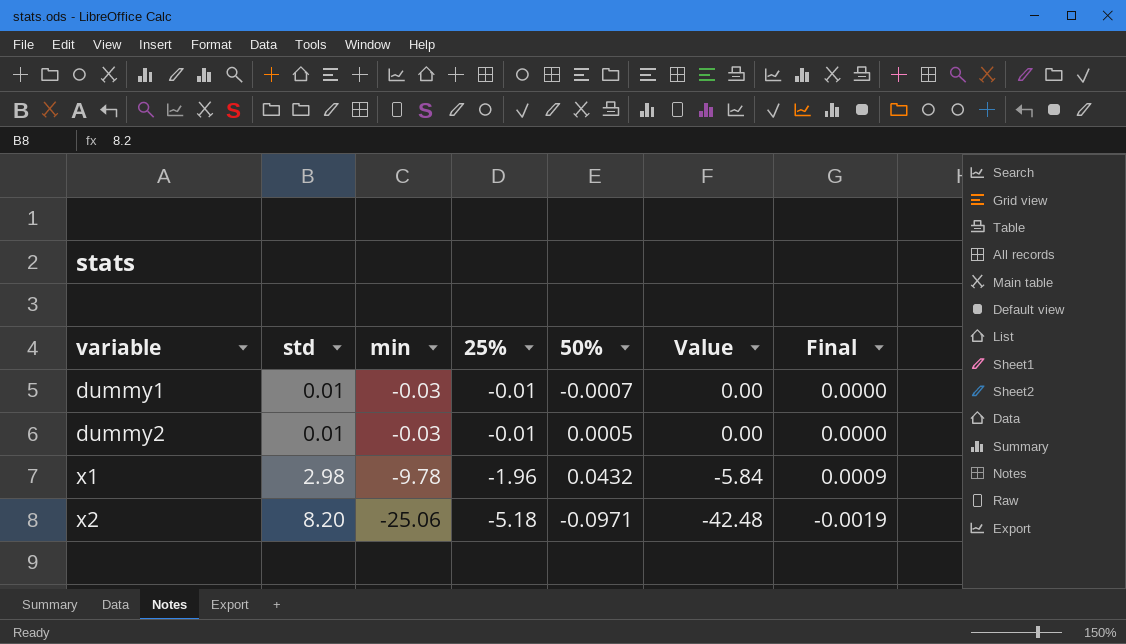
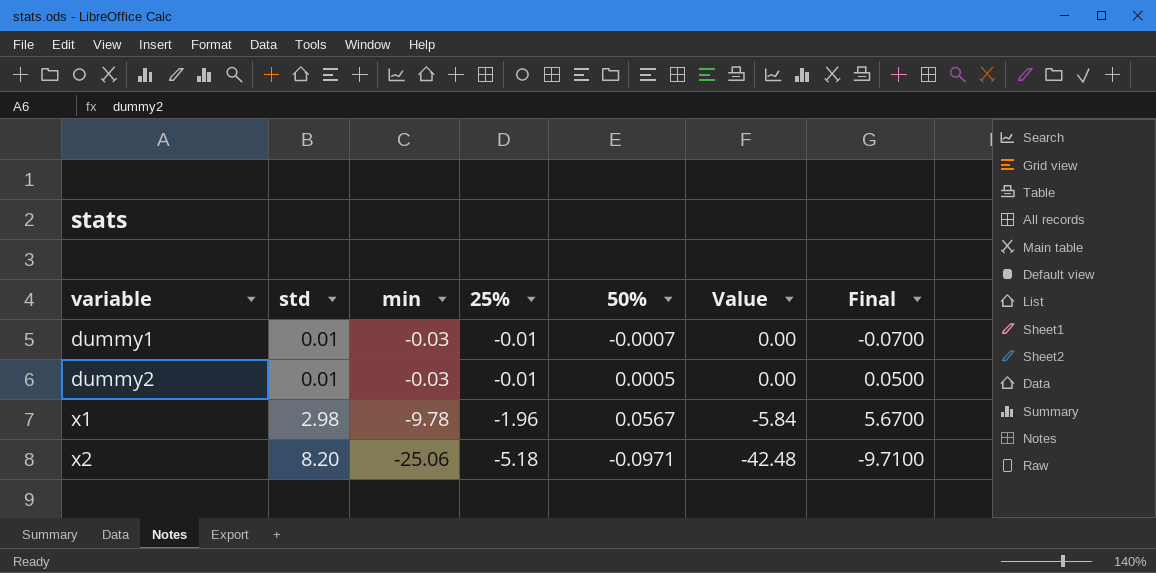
column Final | formula: [50%] * 0.02 -> [50%] * 100
x1 | 50%: 0.0432 -> 0.0567

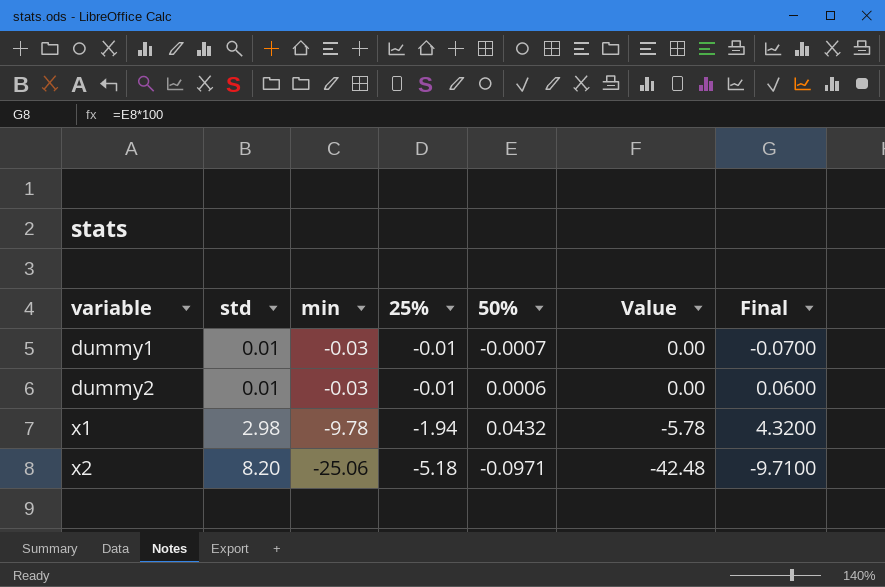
dummy2 | 50%: 0.0005 -> 0.0006
dummy2 | Final: 0.0500 -> 0.0600
x1 | 25%: -1.96 -> -1.94
x1 | 50%: 0.0567 -> 0.0432
x1 | Value: -5.84 -> -5.78
x1 | Final: 5.6700 -> 4.3200

